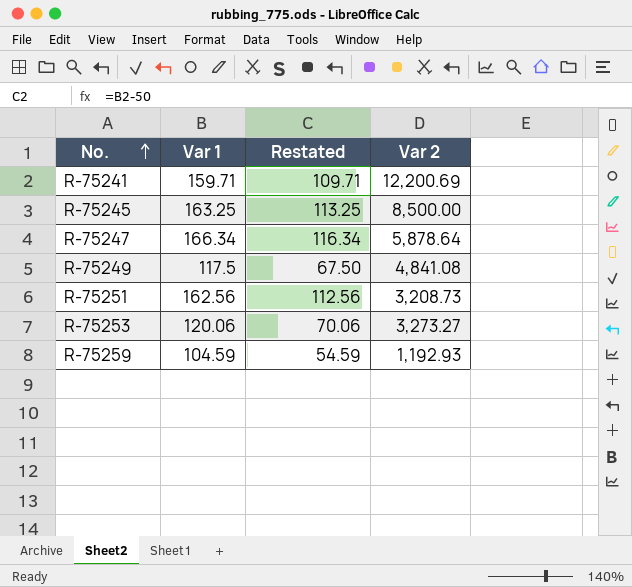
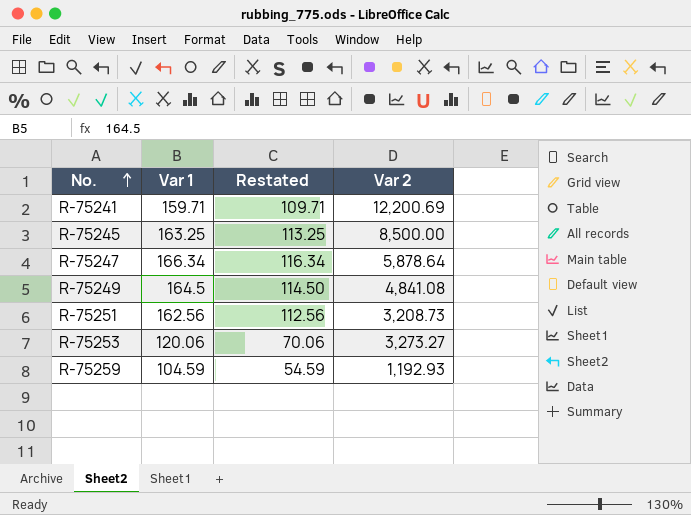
R-75249 | Var 1: 117.5 -> 164.5
R-75249 | Restated: 67.50 -> 114.50

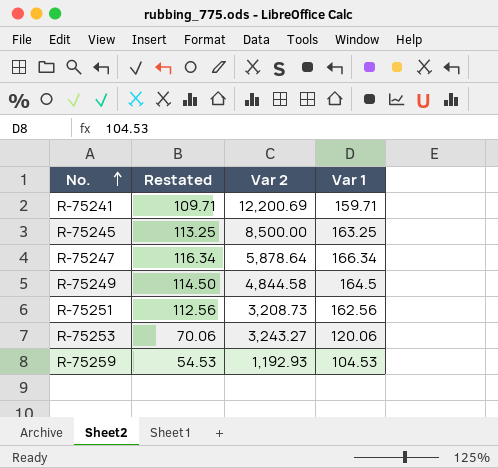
column Var 1 | position: 2 -> 4
R-75249 | Var 2: 4,841.08 -> 4,844.58
R-75253 | Var 2: 3,273.27 -> 3,243.27
R-75259 | Restated: 54.59 -> 54.53
R-75259 | Var 1: 104.59 -> 104.53

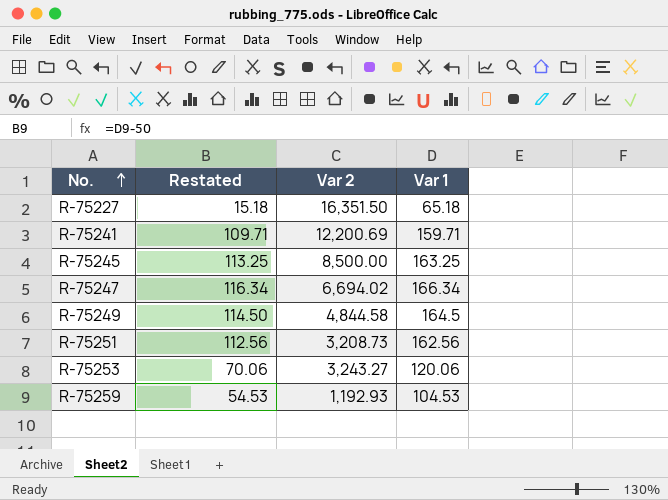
row R-75227: none -> 15.18 | 16,351.50 | 65.18
R-75247 | Var 2: 5,878.64 -> 6,694.02

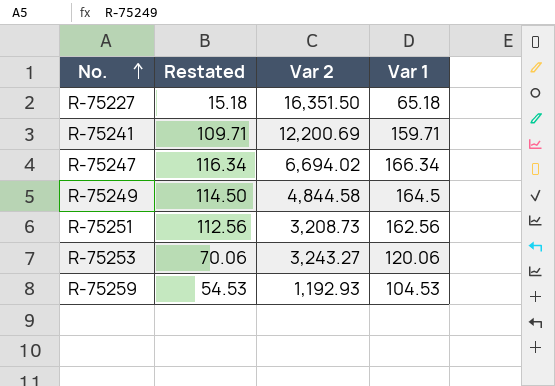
row R-75245: 113.25 | 8,500.00 | 163.25 -> none

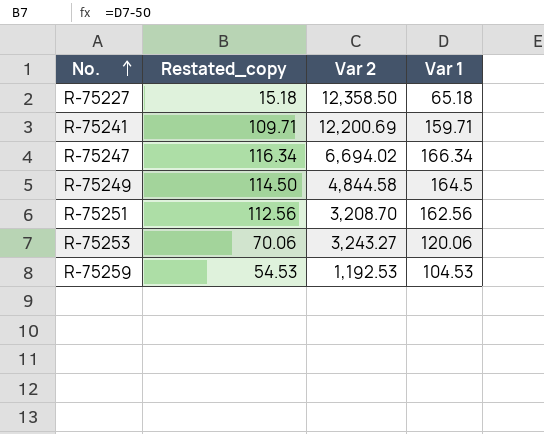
column name: Restated -> Restated_copy
R-75227 | Var 2: 16,351.50 -> 12,358.50
R-75251 | Var 2: 3,208.73 -> 3,208.70
R-75259 | Var 2: 1,192.93 -> 1,192.53

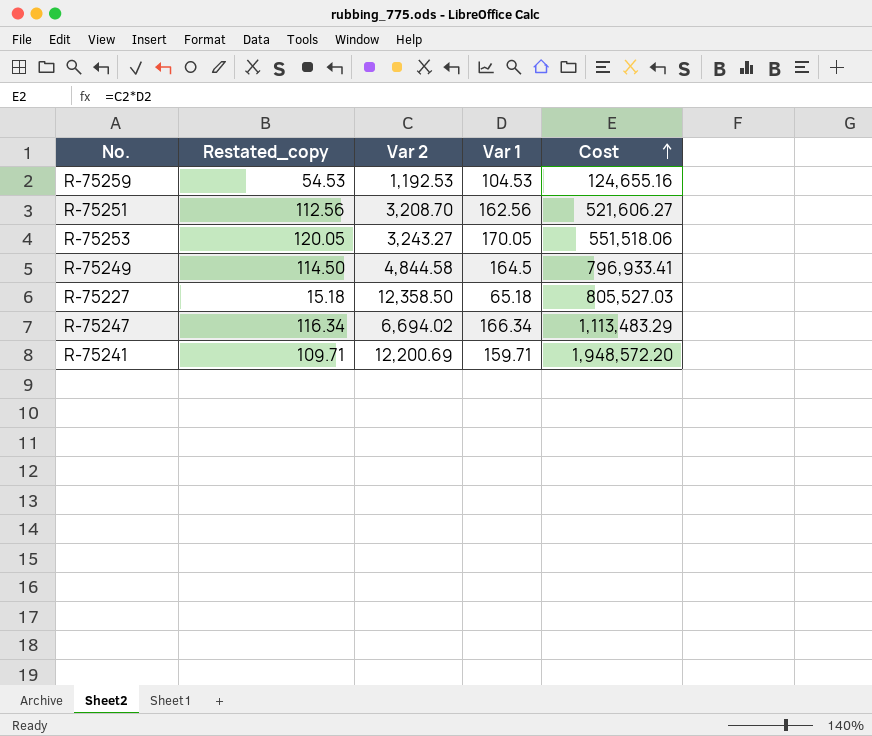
row order: No. ascending -> Cost ascending
column Cost | formula: none -> [Var 2] * [Var 1]
R-75253 | Restated_copy: 70.06 -> 120.05
R-75253 | Var 1: 120.06 -> 170.05

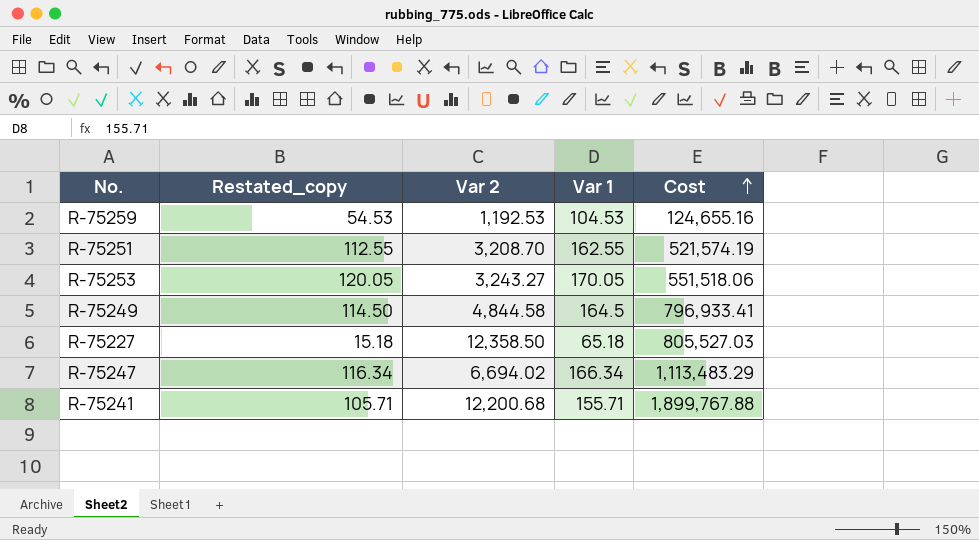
R-75251 | Restated_copy: 112.56 -> 112.55
R-75251 | Var 1: 162.56 -> 162.55
R-75251 | Cost: 521,606.27 -> 521,574.19
R-75241 | Restated_copy: 109.71 -> 105.71
R-75241 | Var 2: 12,200.69 -> 12,200.68
R-75241 | Var 1: 159.71 -> 155.71
R-75241 | Cost: 1,948,572.20 -> 1,899,767.88

